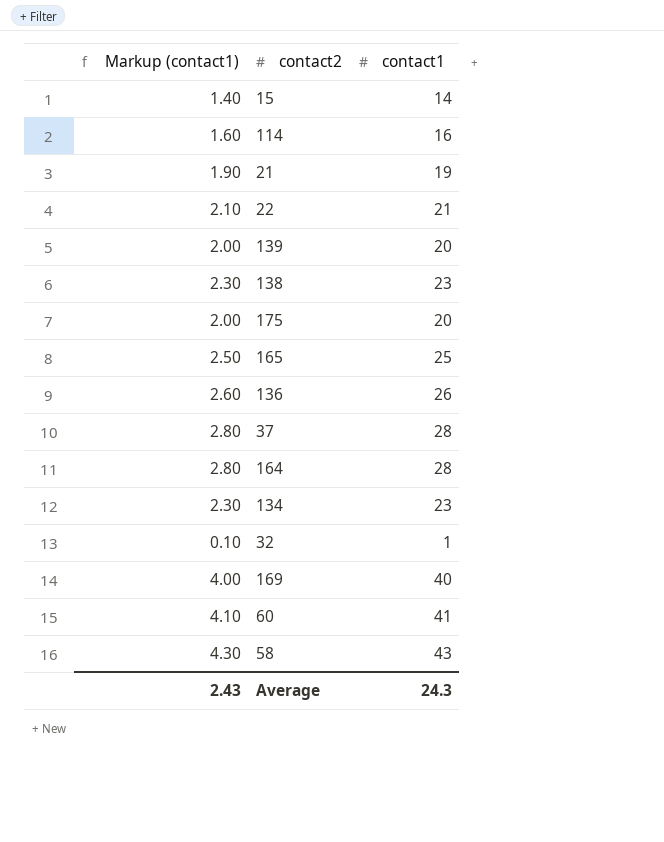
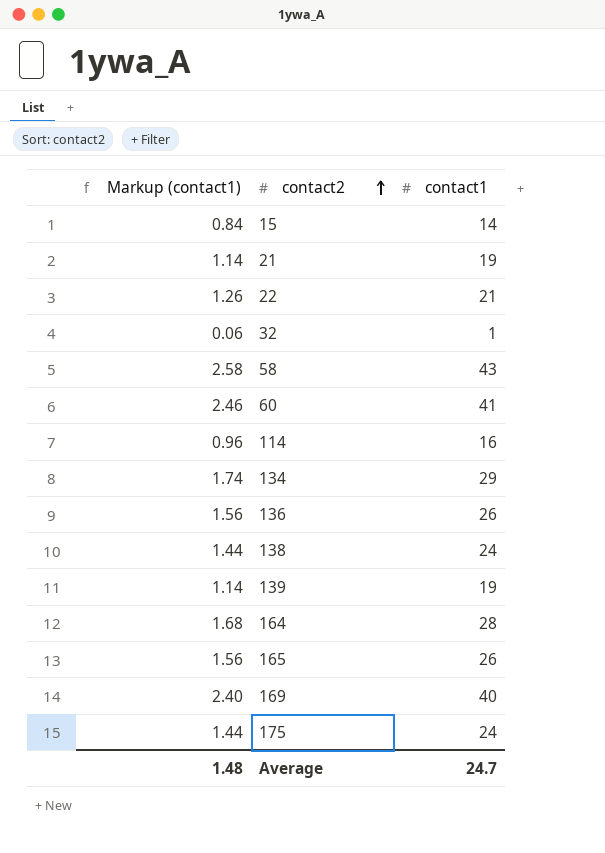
row order: none -> contact2 ascending
column Markup (contact1) | formula: [contact1] * 0.1 -> [contact1] * 0.06
row 37: 2.80 | 28 -> none
134 | contact1: 23 -> 29
138 | contact1: 23 -> 24
139 | contact1: 20 -> 19
165 | contact1: 25 -> 26
175 | contact1: 20 -> 24
Average | Markup (contact1): 2.43 -> 1.48
Average | contact1: 24.3 -> 24.7

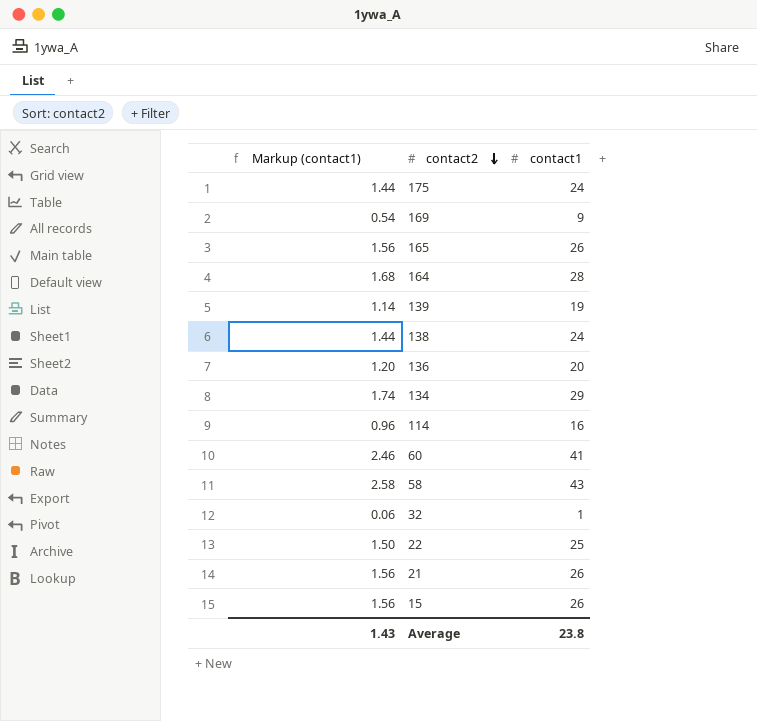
row order: contact2 ascending -> contact2 descending
169 | Markup (contact1): 2.40 -> 0.54
169 | contact1: 40 -> 9
136 | Markup (contact1): 1.56 -> 1.20
136 | contact1: 26 -> 20
22 | Markup (contact1): 1.26 -> 1.50
22 | contact1: 21 -> 25
21 | Markup (contact1): 1.14 -> 1.56
21 | contact1: 19 -> 26
15 | Markup (contact1): 0.84 -> 1.56
15 | contact1: 14 -> 26
Average | Markup (contact1): 1.48 -> 1.43
Average | contact1: 24.7 -> 23.8

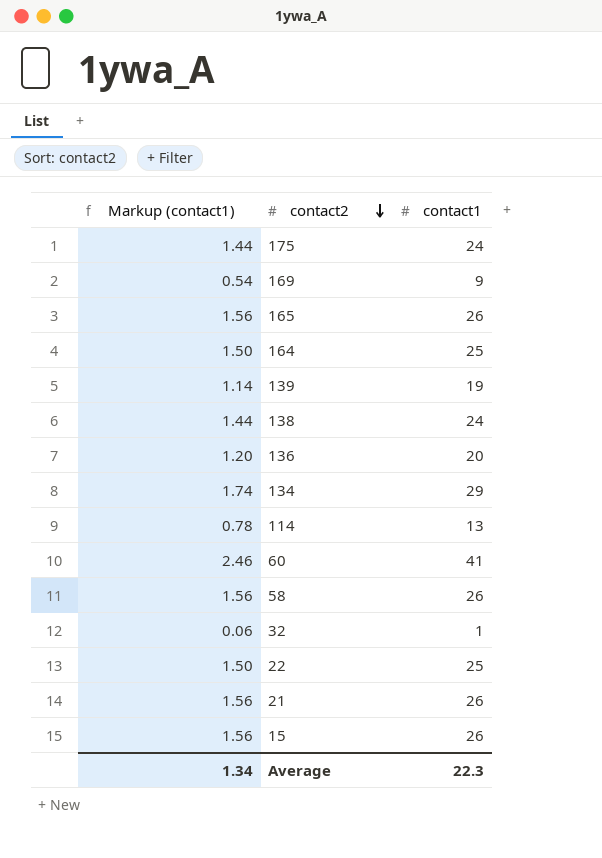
164 | Markup (contact1): 1.68 -> 1.50
164 | contact1: 28 -> 25
114 | Markup (contact1): 0.96 -> 0.78
114 | contact1: 16 -> 13
58 | Markup (contact1): 2.58 -> 1.56
58 | contact1: 43 -> 26
Average | Markup (contact1): 1.43 -> 1.34
Average | contact1: 23.8 -> 22.3

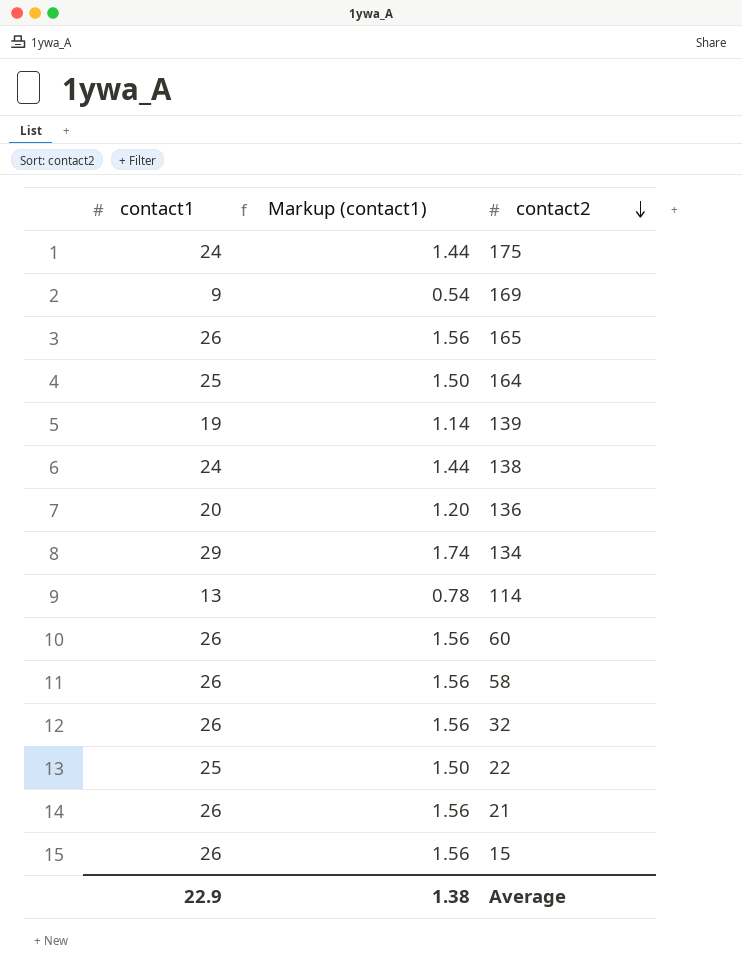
column contact1 | position: 3 -> 1
60 | contact1: 41 -> 26
60 | Markup (contact1): 2.46 -> 1.56
32 | contact1: 1 -> 26
32 | Markup (contact1): 0.06 -> 1.56
Average | contact1: 22.3 -> 22.9
Average | Markup (contact1): 1.34 -> 1.38

